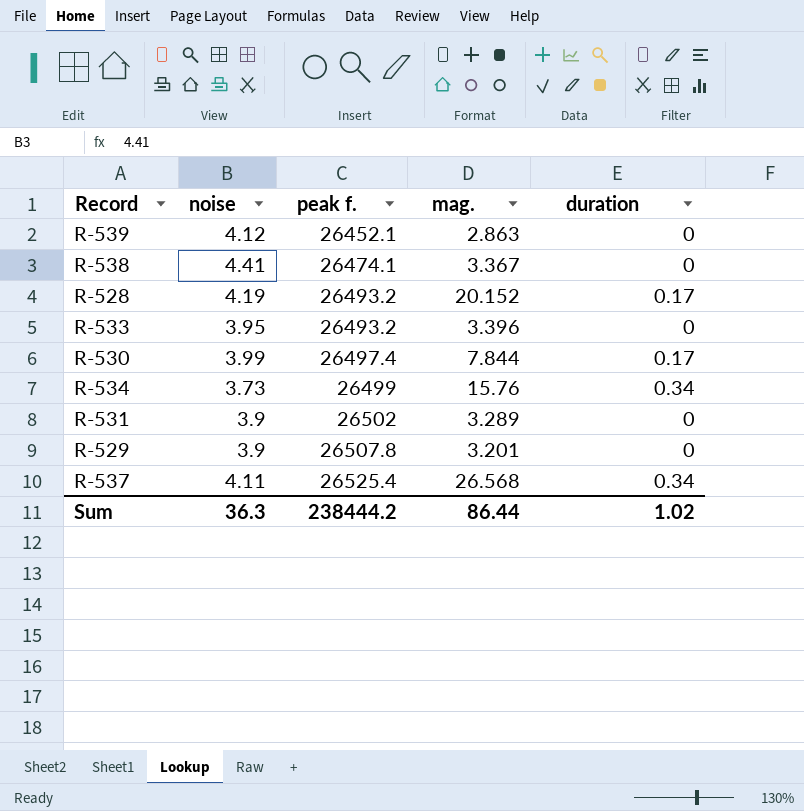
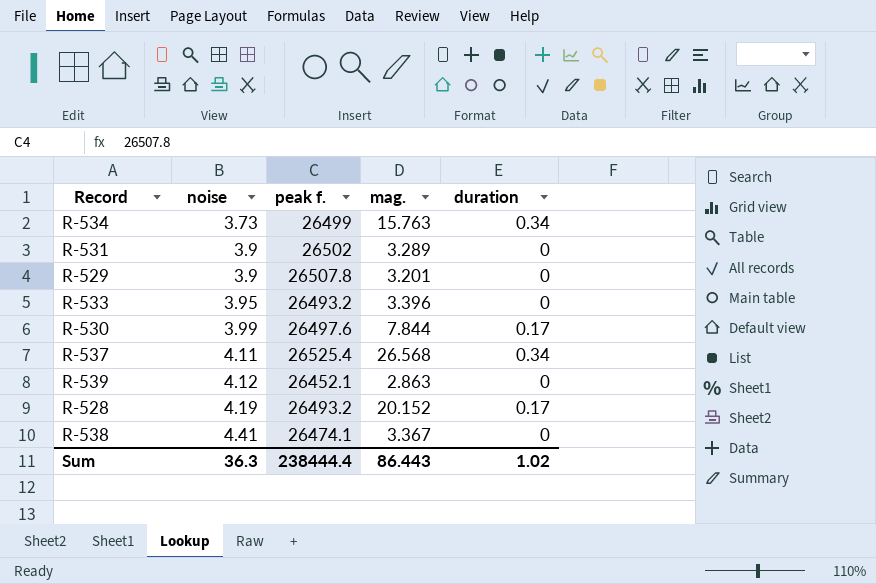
row order: peak f. ascending -> noise ascending
R-534 | mag.: 15.76 -> 15.763
R-530 | peak f.: 26497.4 -> 26497.6
Sum | peak f.: 238444.2 -> 238444.4
Sum | mag.: 86.44 -> 86.443

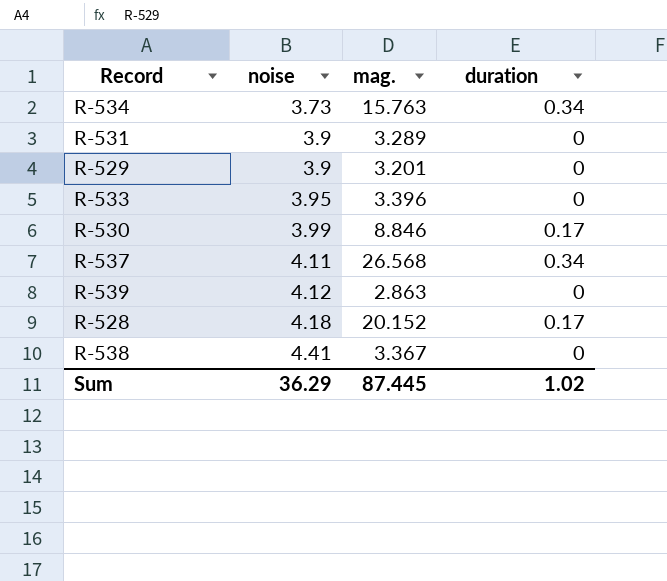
column peak f. | position: 3 -> none
R-530 | mag.: 7.844 -> 8.846
R-528 | noise: 4.19 -> 4.18
Sum | noise: 36.3 -> 36.29
Sum | mag.: 86.443 -> 87.445

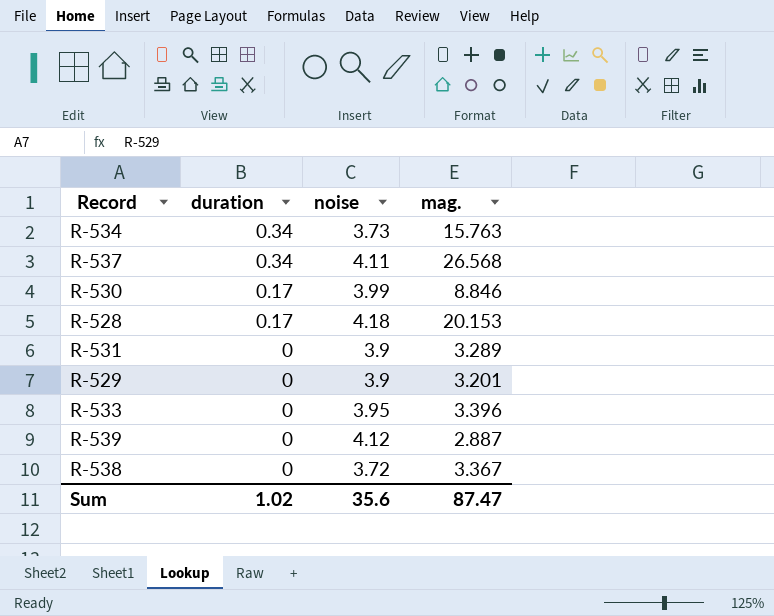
row order: noise ascending -> duration descending
column duration | position: 4 -> 2
R-528 | mag.: 20.152 -> 20.153
R-539 | mag.: 2.863 -> 2.887
R-538 | noise: 4.41 -> 3.72
Sum | noise: 36.29 -> 35.6
Sum | mag.: 87.445 -> 87.47

